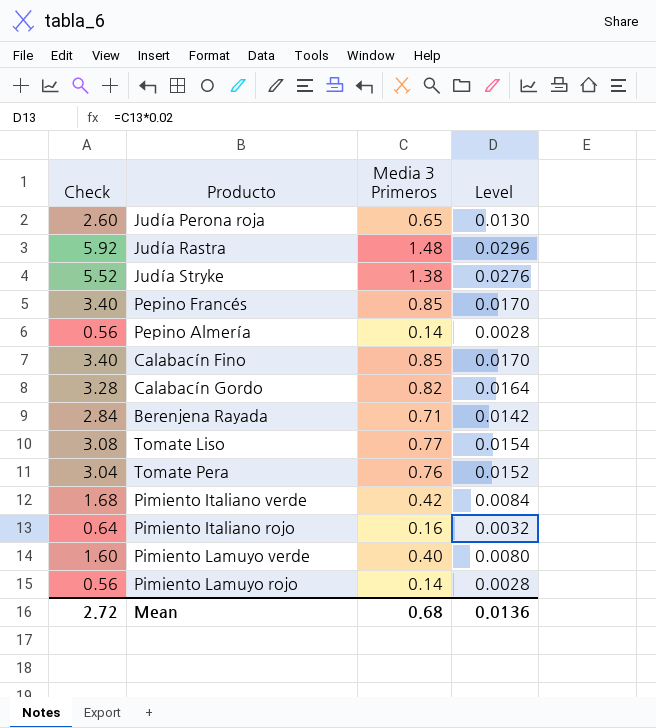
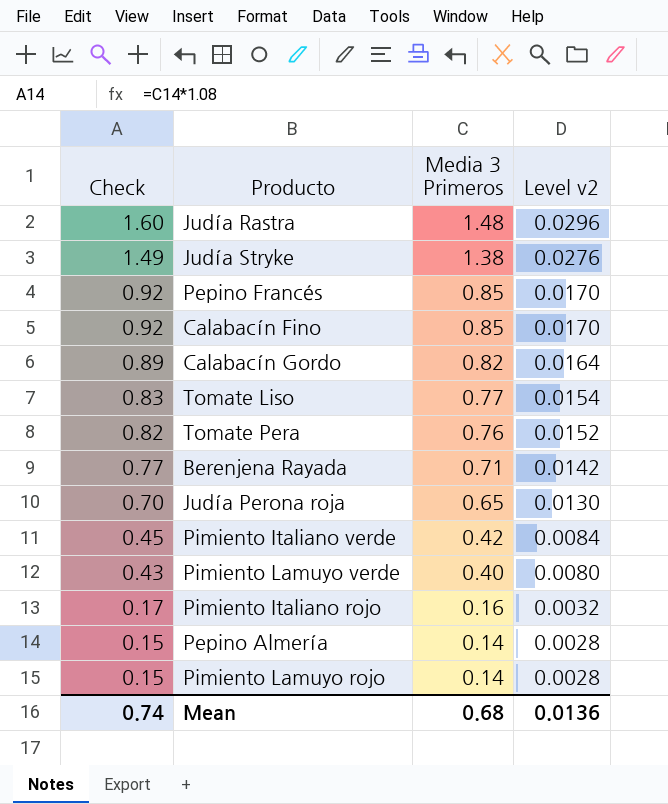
row order: none -> Check descending
column Check | formula: [Media 3 Primeros] * 4 -> [Media 3 Primeros] * 1.08
column name: Level -> Level v2
Mean | Check: 2.72 -> 0.74

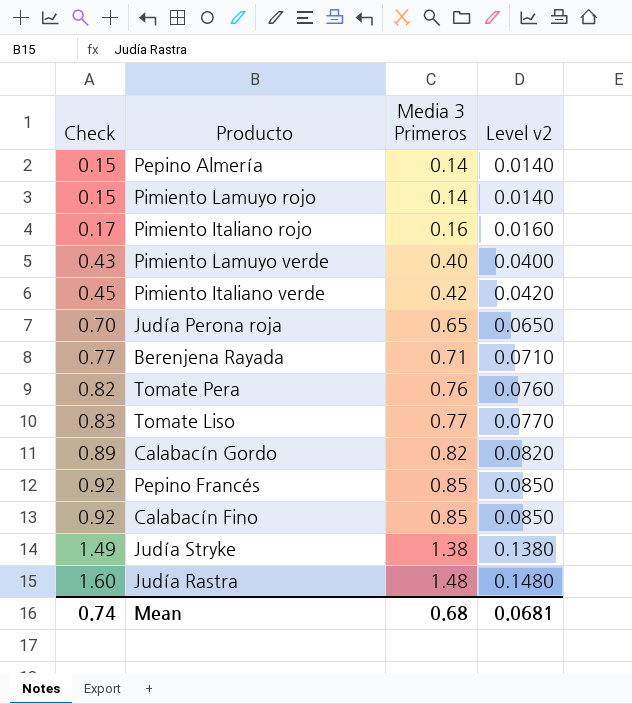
row order: Check descending -> Check ascending
column Level v2 | formula: [Media 3 Primeros] * 0.02 -> [Media 3 Primeros] * 0.1
Mean | Level v2: 0.0136 -> 0.0681

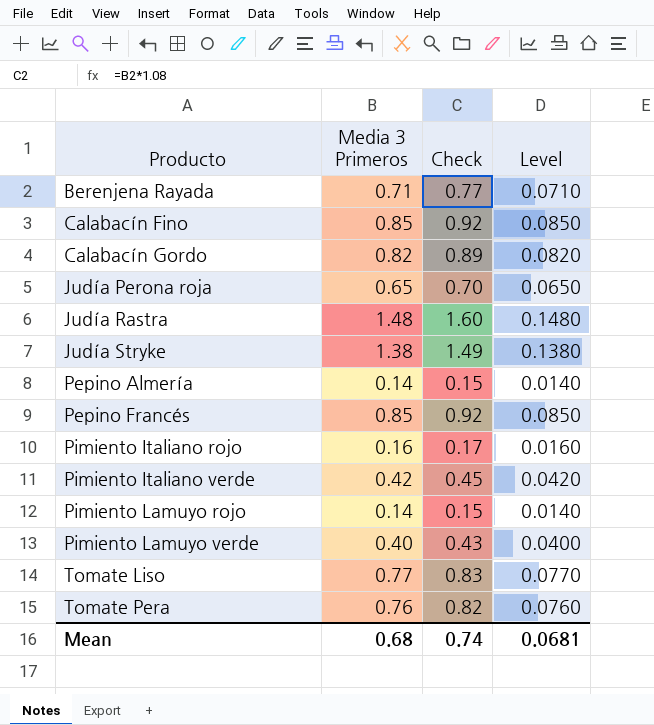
row order: Check ascending -> Producto ascending
column Check | position: 1 -> 3
column name: Level v2 -> Level

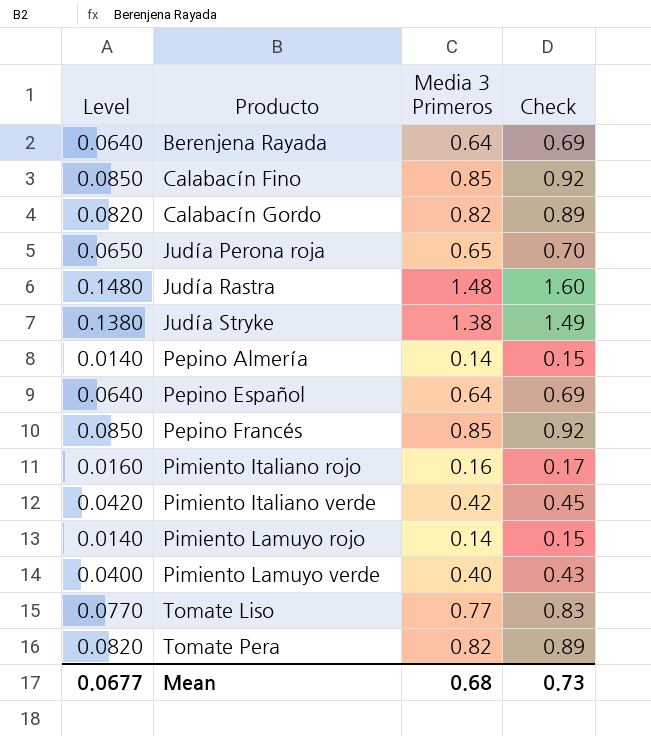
column Level | position: 4 -> 1
Berenjena Rayada | Level: 0.0710 -> 0.0640
Berenjena Rayada | Media 3 Primeros: 0.71 -> 0.64
Berenjena Rayada | Check: 0.77 -> 0.69
row Pepino Español: none -> 0.0640 | 0.64 | 0.69
Tomate Pera | Level: 0.0760 -> 0.0820
Tomate Pera | Media 3 Primeros: 0.76 -> 0.82
Tomate Pera | Check: 0.82 -> 0.89
Mean | Level: 0.0681 -> 0.0677
Mean | Check: 0.74 -> 0.73

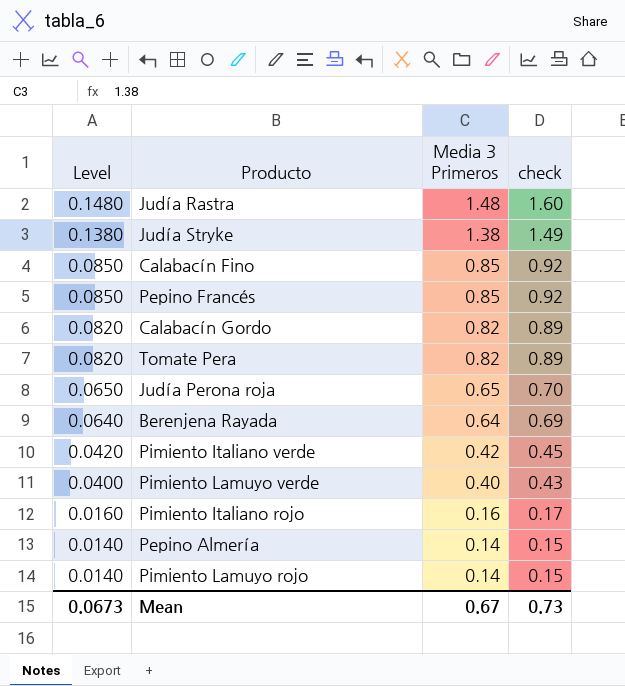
row order: Producto ascending -> Level descending
column name: Check -> check
row Pepino Español: 0.0640 | 0.64 | 0.69 -> none
row Tomate Liso: 0.0770 | 0.77 | 0.83 -> none
Mean | Level: 0.0677 -> 0.0673
Mean | Media 3 Primeros: 0.68 -> 0.67

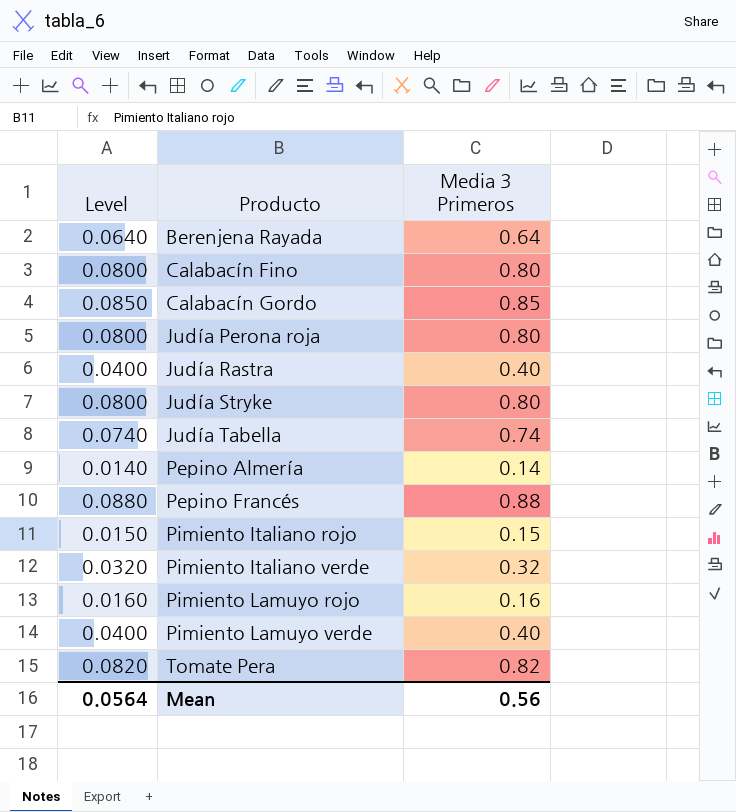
row order: Level descending -> Producto ascending
column check | formula: [Media 3 Primeros] * 1.08 -> none
Calabacín Fino | Level: 0.0850 -> 0.0800
Calabacín Fino | Media 3 Primeros: 0.85 -> 0.80
Calabacín Gordo | Level: 0.0820 -> 0.0850
Calabacín Gordo | Media 3 Primeros: 0.82 -> 0.85
Judía Perona roja | Level: 0.0650 -> 0.0800
Judía Perona roja | Media 3 Primeros: 0.65 -> 0.80
Judía Rastra | Level: 0.1480 -> 0.0400
Judía Rastra | Media 3 Primeros: 1.48 -> 0.40
Judía Stryke | Level: 0.1380 -> 0.0800
Judía Stryke | Media 3 Primeros: 1.38 -> 0.80
row Judía Tabella: none -> 0.0740 | 0.74
Pepino Francés | Level: 0.0850 -> 0.0880
Pepino Francés | Media 3 Primeros: 0.85 -> 0.88
Pimiento Italiano rojo | Level: 0.0160 -> 0.0150
Pimiento Italiano rojo | Media 3 Primeros: 0.16 -> 0.15
Pimiento Italiano verde | Level: 0.0420 -> 0.0320
Pimiento Italiano verde | Media 3 Primeros: 0.42 -> 0.32
Pimiento Lamuyo rojo | Level: 0.0140 -> 0.0160
Pimiento Lamuyo rojo | Media 3 Primeros: 0.14 -> 0.16
Mean | Level: 0.0673 -> 0.0564
Mean | Media 3 Primeros: 0.67 -> 0.56

